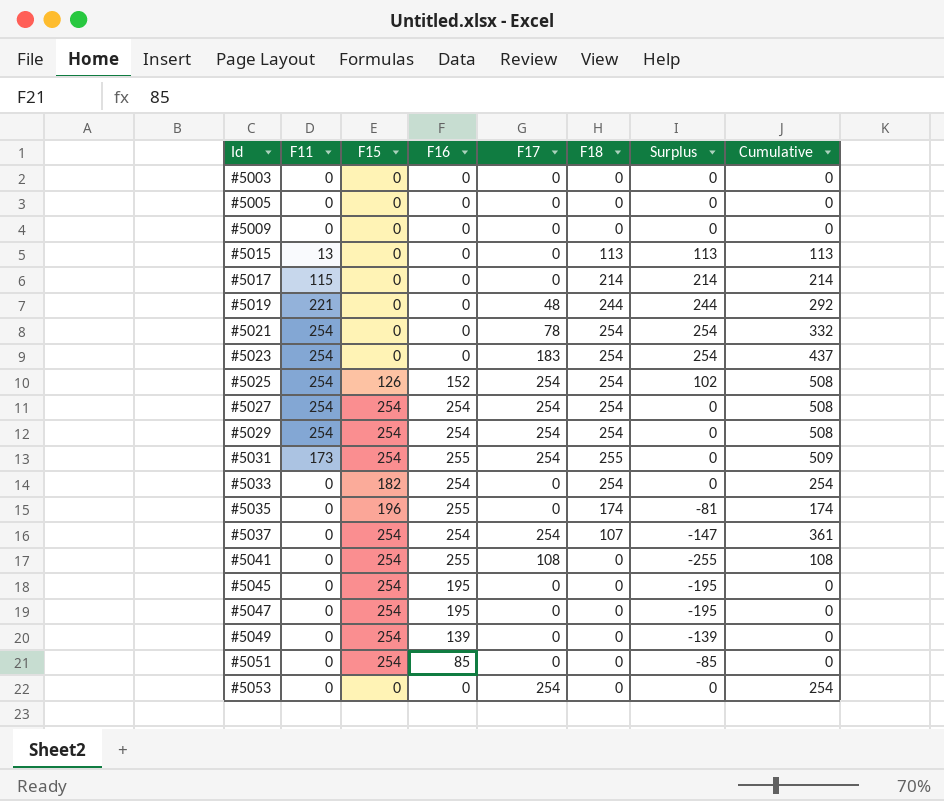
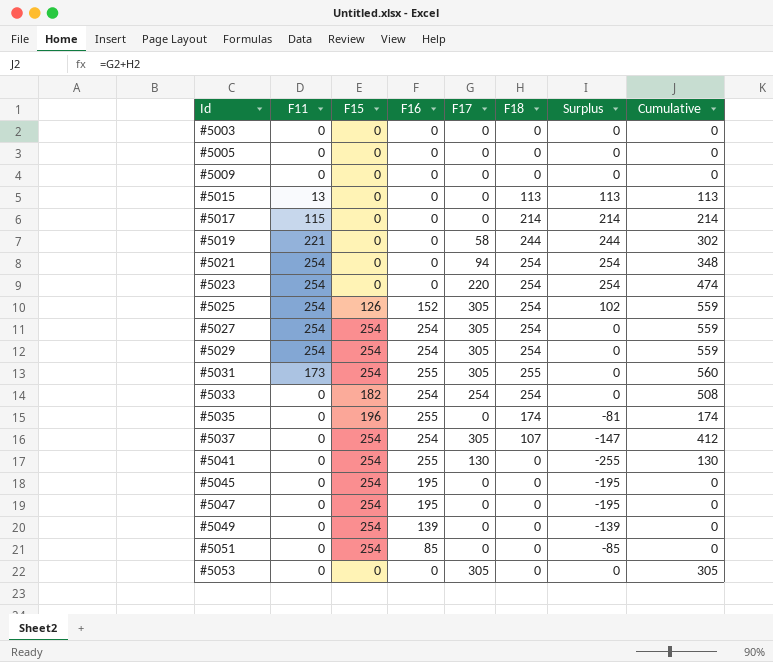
#5019 | F17: 48 -> 58
#5019 | Cumulative: 292 -> 302
#5021 | F17: 78 -> 94
#5021 | Cumulative: 332 -> 348
#5023 | F17: 183 -> 220
#5023 | Cumulative: 437 -> 474
#5025 | F17: 254 -> 305
#5025 | Cumulative: 508 -> 559
#5027 | F17: 254 -> 305
#5027 | Cumulative: 508 -> 559
#5029 | F17: 254 -> 305
#5029 | Cumulative: 508 -> 559
#5031 | F17: 254 -> 305
#5031 | Cumulative: 509 -> 560
#5033 | F17: 0 -> 254
#5033 | Cumulative: 254 -> 508
#5037 | F17: 254 -> 305
#5037 | Cumulative: 361 -> 412
#5041 | F17: 108 -> 130
#5041 | Cumulative: 108 -> 130
#5053 | F17: 254 -> 305
#5053 | Cumulative: 254 -> 305

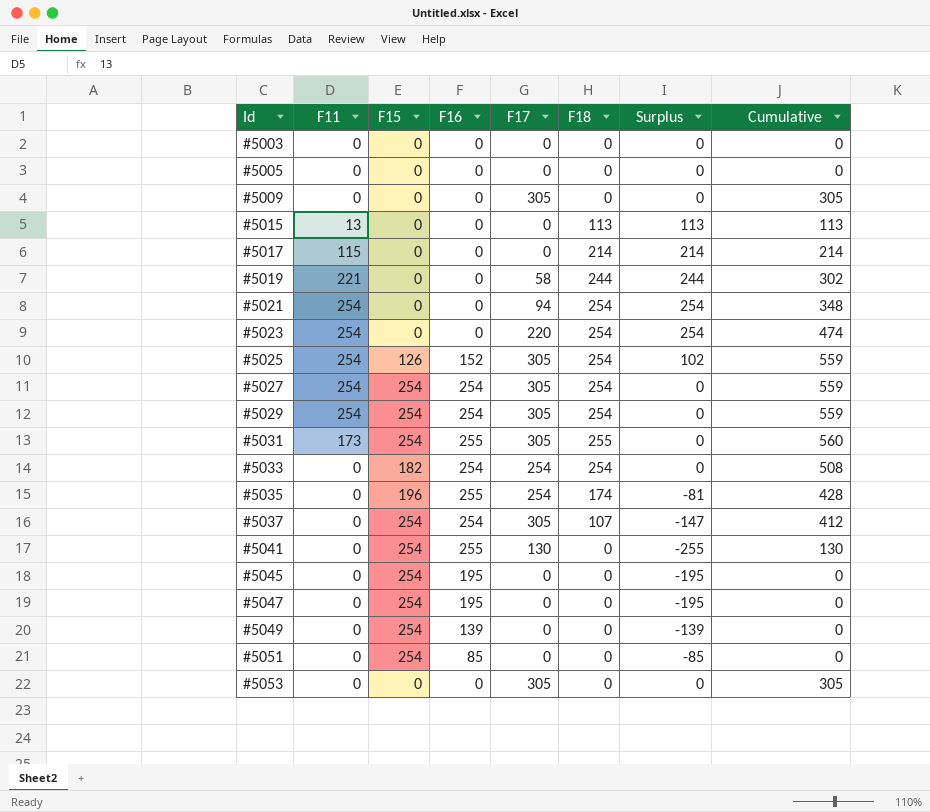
#5009 | F17: 0 -> 305
#5009 | Cumulative: 0 -> 305
#5035 | F17: 0 -> 254
#5035 | Cumulative: 174 -> 428

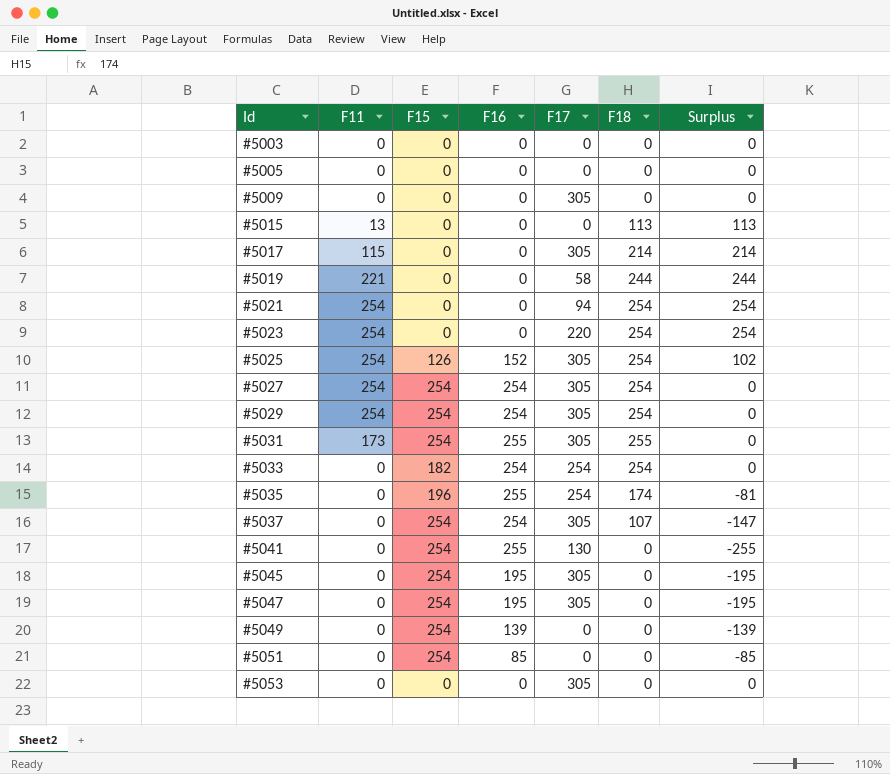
column Cumulative | formula: [F17] + [F18] -> none
#5017 | F17: 0 -> 305
#5045 | F17: 0 -> 305
#5047 | F17: 0 -> 305

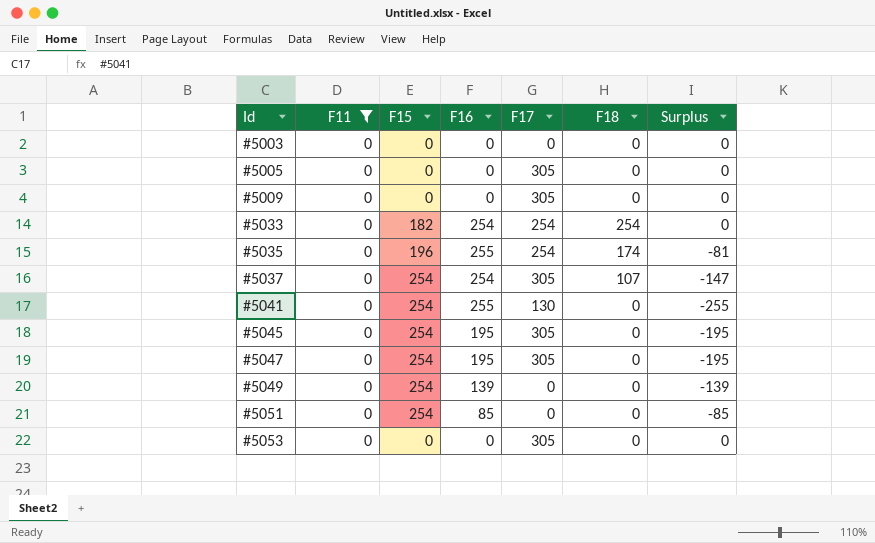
filter: none -> F11 = 0
#5005 | F17: 0 -> 305

